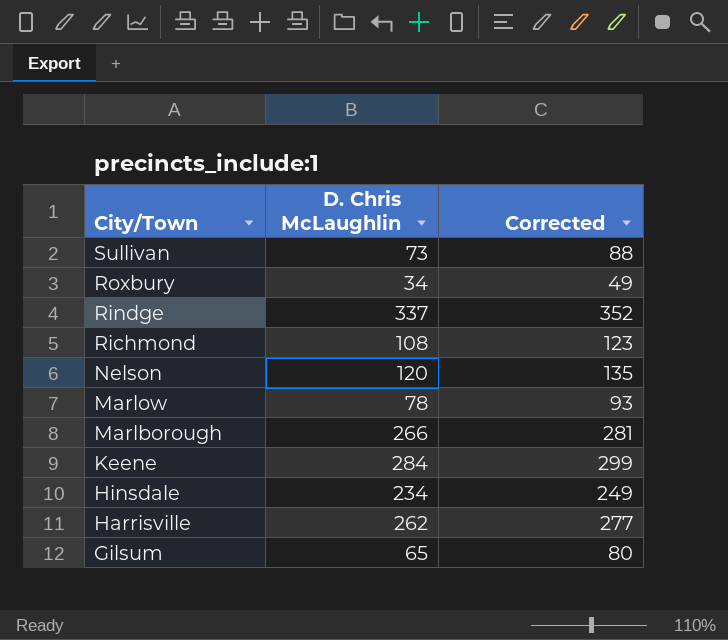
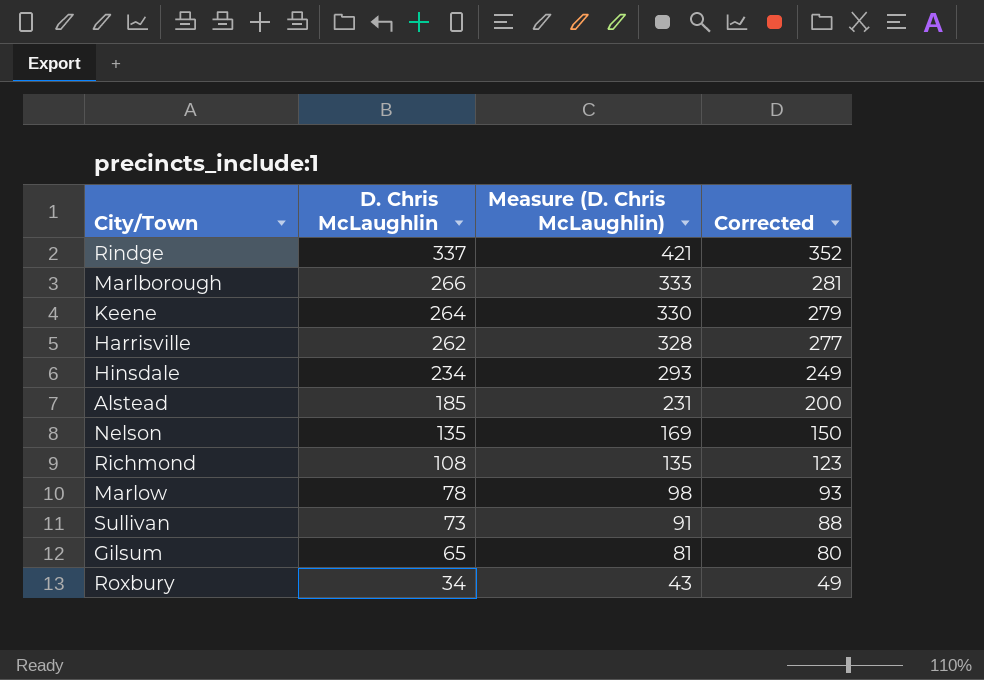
row order: City/Town descending -> D. Chris McLaughlin descending
column Measure (D. Chris McLaughlin) | formula: none -> [D. Chris McLaughlin] * 1.25
Keene | D. Chris McLaughlin: 284 -> 264
Keene | Corrected: 299 -> 279
row Alstead: none -> 185 | 231 | 200
Nelson | D. Chris McLaughlin: 120 -> 135
Nelson | Corrected: 135 -> 150

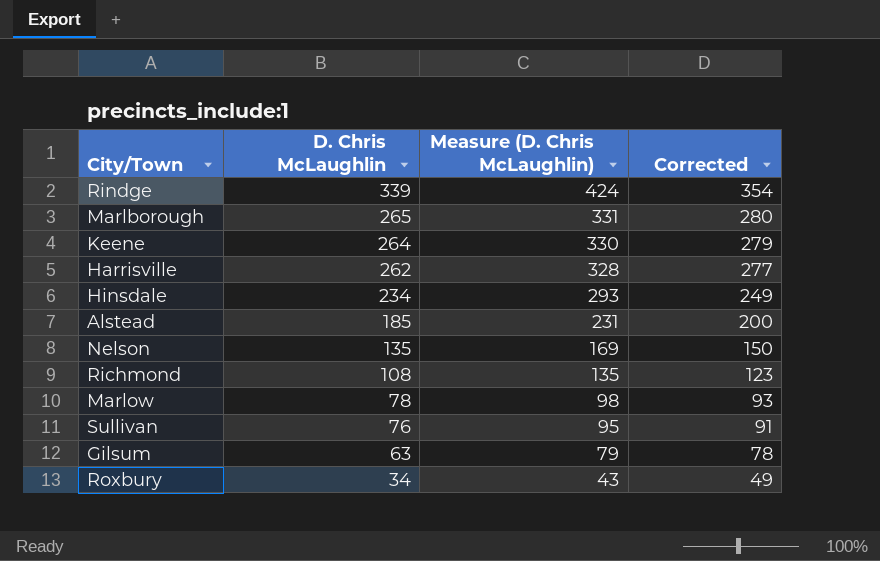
Rindge | D. Chris McLaughlin: 337 -> 339
Rindge | Measure (D. Chris McLaughlin): 421 -> 424
Rindge | Corrected: 352 -> 354
Marlborough | D. Chris McLaughlin: 266 -> 265
Marlborough | Measure (D. Chris McLaughlin): 333 -> 331
Marlborough | Corrected: 281 -> 280
Sullivan | D. Chris McLaughlin: 73 -> 76
Sullivan | Measure (D. Chris McLaughlin): 91 -> 95
Sullivan | Corrected: 88 -> 91
Gilsum | D. Chris McLaughlin: 65 -> 63
Gilsum | Measure (D. Chris McLaughlin): 81 -> 79
Gilsum | Corrected: 80 -> 78

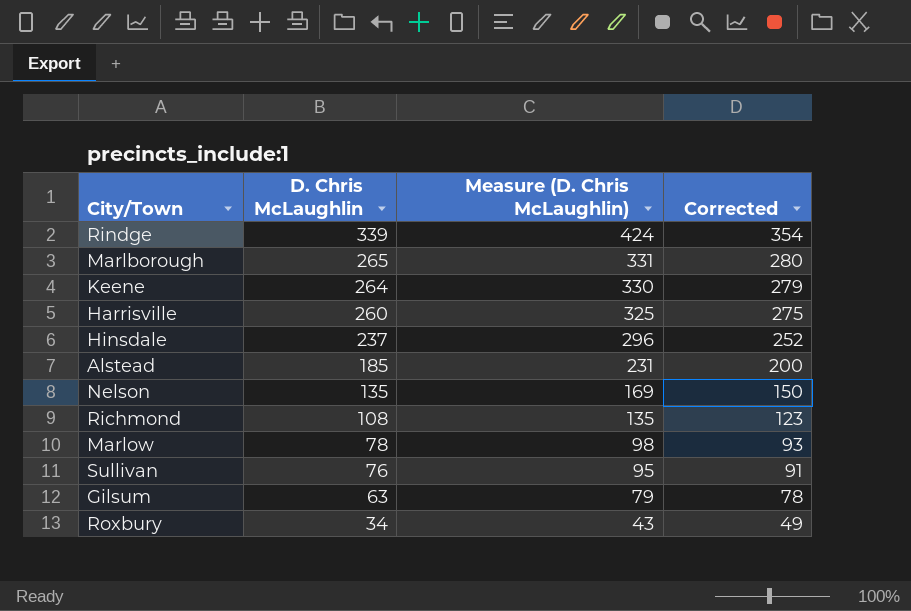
Harrisville | D. Chris McLaughlin: 262 -> 260
Harrisville | Measure (D. Chris McLaughlin): 328 -> 325
Harrisville | Corrected: 277 -> 275
Hinsdale | D. Chris McLaughlin: 234 -> 237
Hinsdale | Measure (D. Chris McLaughlin): 293 -> 296
Hinsdale | Corrected: 249 -> 252

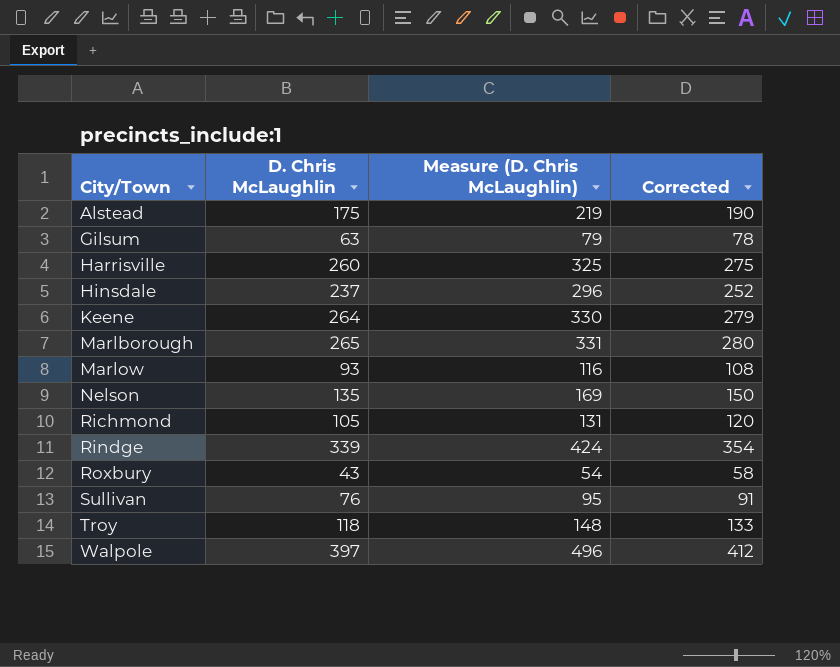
row order: D. Chris McLaughlin descending -> City/Town ascending
Alstead | D. Chris McLaughlin: 185 -> 175
Alstead | Measure (D. Chris McLaughlin): 231 -> 219
Alstead | Corrected: 200 -> 190
Marlow | D. Chris McLaughlin: 78 -> 93
Marlow | Measure (D. Chris McLaughlin): 98 -> 116
Marlow | Corrected: 93 -> 108
Richmond | D. Chris McLaughlin: 108 -> 105
Richmond | Measure (D. Chris McLaughlin): 135 -> 131
Richmond | Corrected: 123 -> 120
Roxbury | D. Chris McLaughlin: 34 -> 43
Roxbury | Measure (D. Chris McLaughlin): 43 -> 54
Roxbury | Corrected: 49 -> 58
row Troy: none -> 118 | 148 | 133
row Walpole: none -> 397 | 496 | 412

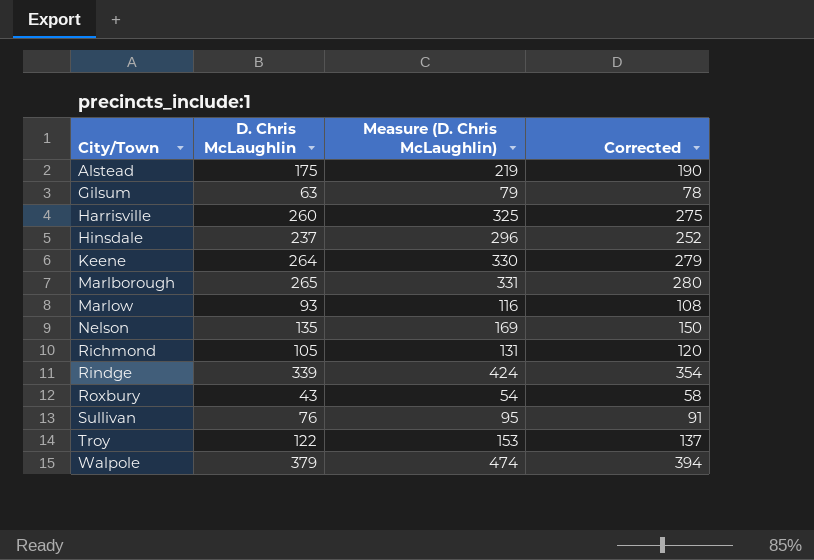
Troy | D. Chris McLaughlin: 118 -> 122
Troy | Measure (D. Chris McLaughlin): 148 -> 153
Troy | Corrected: 133 -> 137
Walpole | D. Chris McLaughlin: 397 -> 379
Walpole | Measure (D. Chris McLaughlin): 496 -> 474
Walpole | Corrected: 412 -> 394

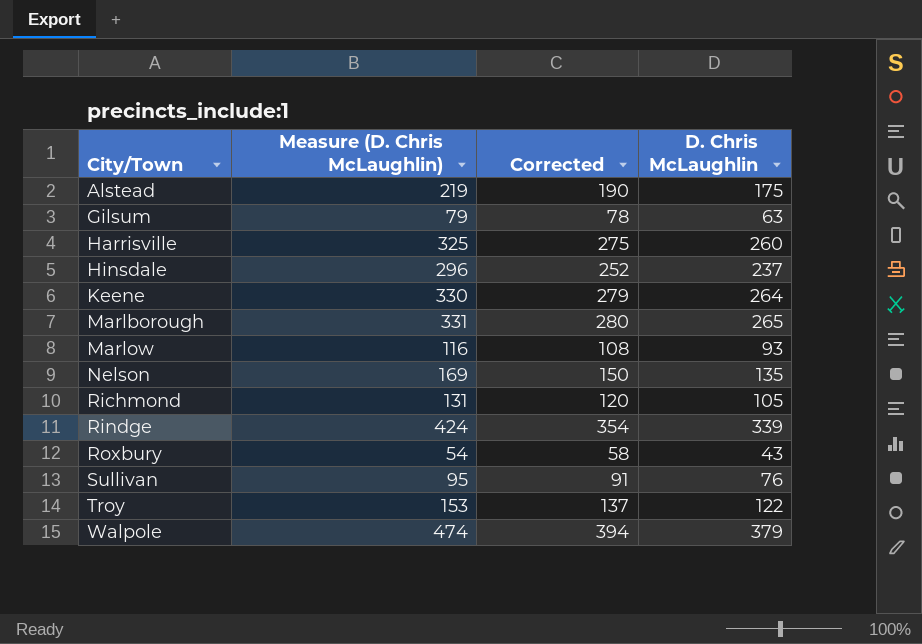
column D. Chris McLaughlin | position: 2 -> 4

